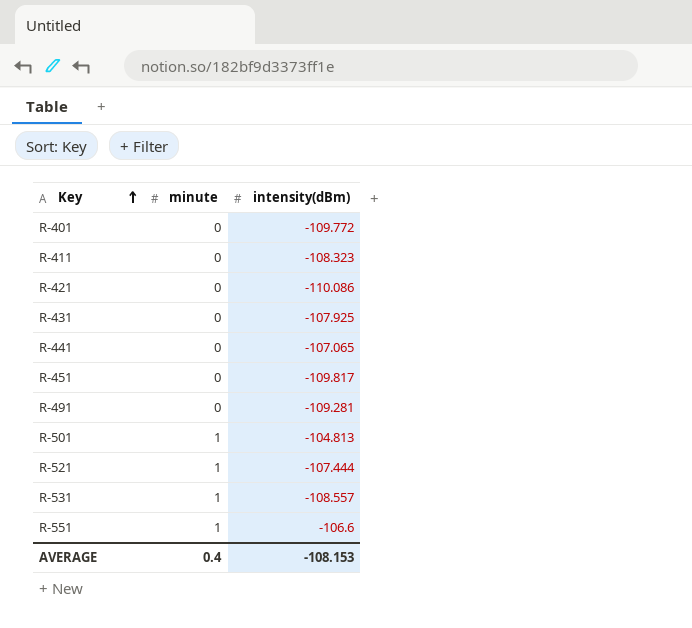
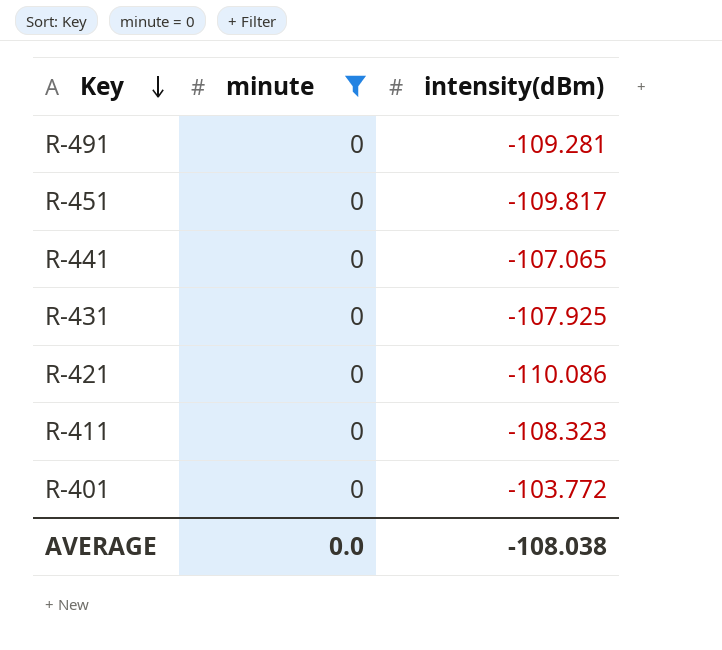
filter: none -> minute = 0
row order: Key ascending -> Key descending
R-401 | intensity(dBm): -109.772 -> -103.772
AVERAGE | minute: 0.4 -> 0.0
AVERAGE | intensity(dBm): -108.153 -> -108.038

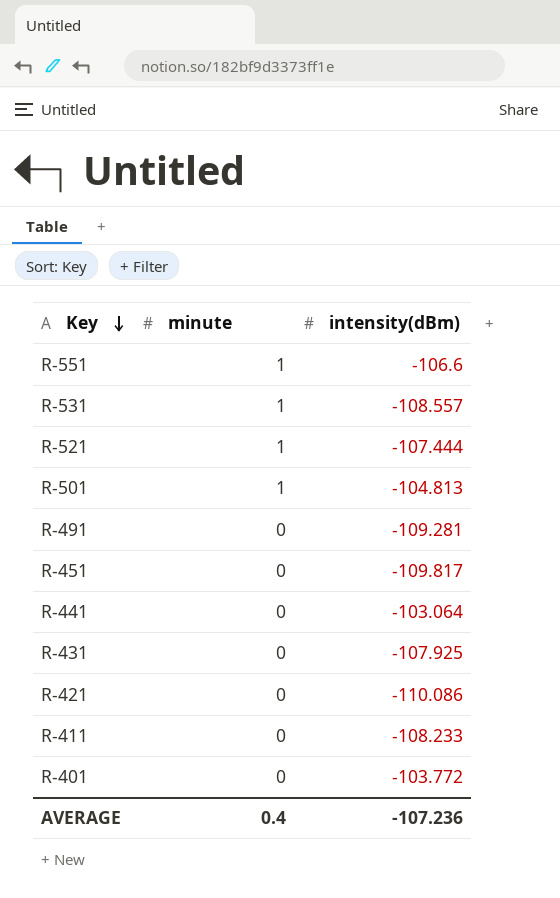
filter: minute = 0 -> none
R-441 | intensity(dBm): -107.065 -> -103.064
R-411 | intensity(dBm): -108.323 -> -108.233
AVERAGE | minute: 0.0 -> 0.4
AVERAGE | intensity(dBm): -108.038 -> -107.236

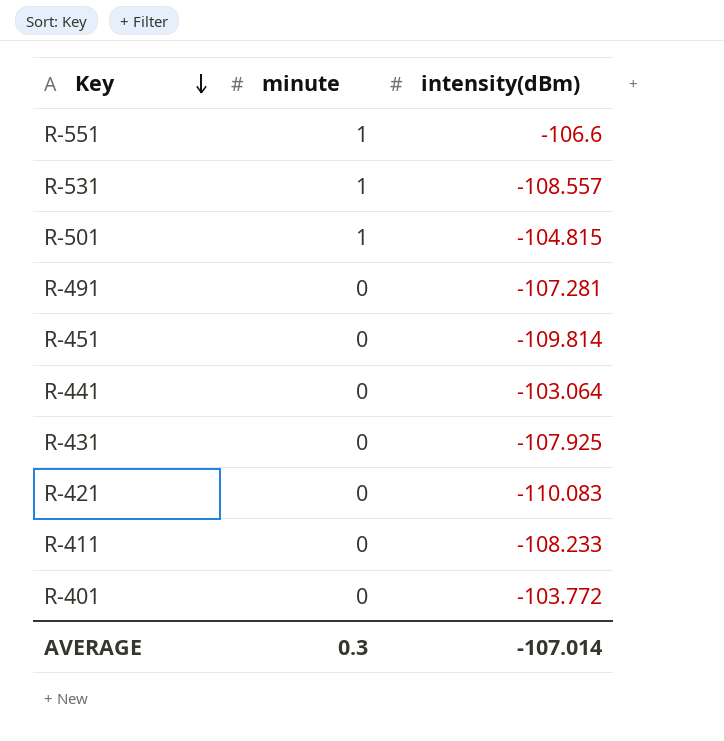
row R-521: 1 | -107.444 -> none
R-501 | intensity(dBm): -104.813 -> -104.815
R-491 | intensity(dBm): -109.281 -> -107.281
R-451 | intensity(dBm): -109.817 -> -109.814
R-421 | intensity(dBm): -110.086 -> -110.083
AVERAGE | minute: 0.4 -> 0.3
AVERAGE | intensity(dBm): -107.236 -> -107.014

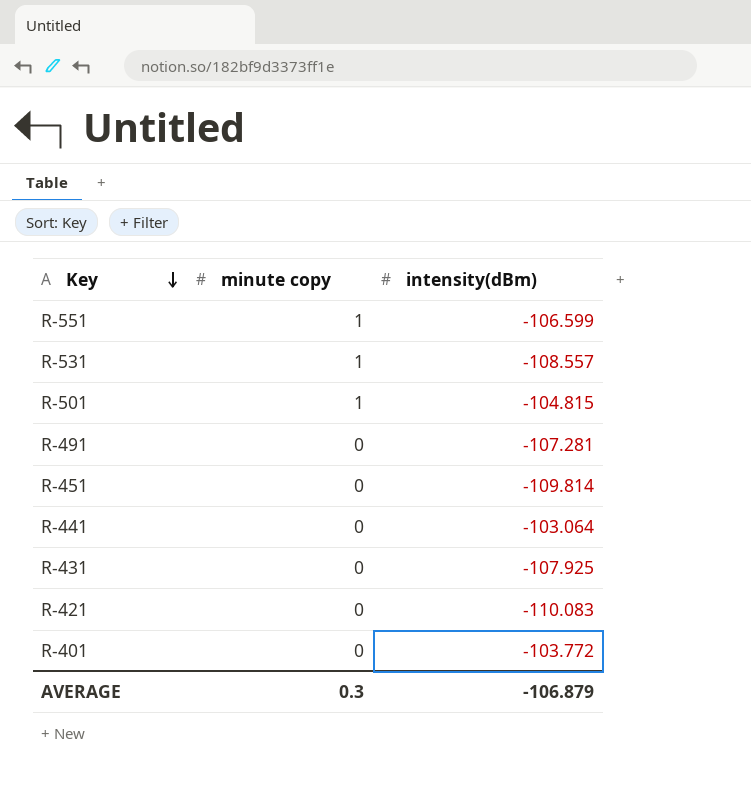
column name: minute -> minute copy
row R-411: 0 | -108.233 -> none
R-551 | intensity(dBm): -106.6 -> -106.599
AVERAGE | intensity(dBm): -107.014 -> -106.879

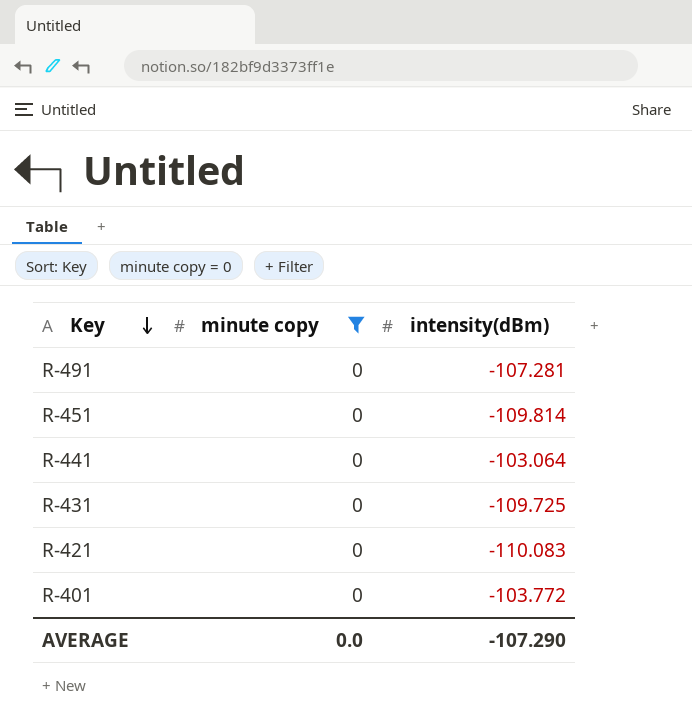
filter: none -> minute copy = 0
R-431 | intensity(dBm): -107.925 -> -109.725
AVERAGE | minute copy: 0.3 -> 0.0
AVERAGE | intensity(dBm): -106.879 -> -107.290

